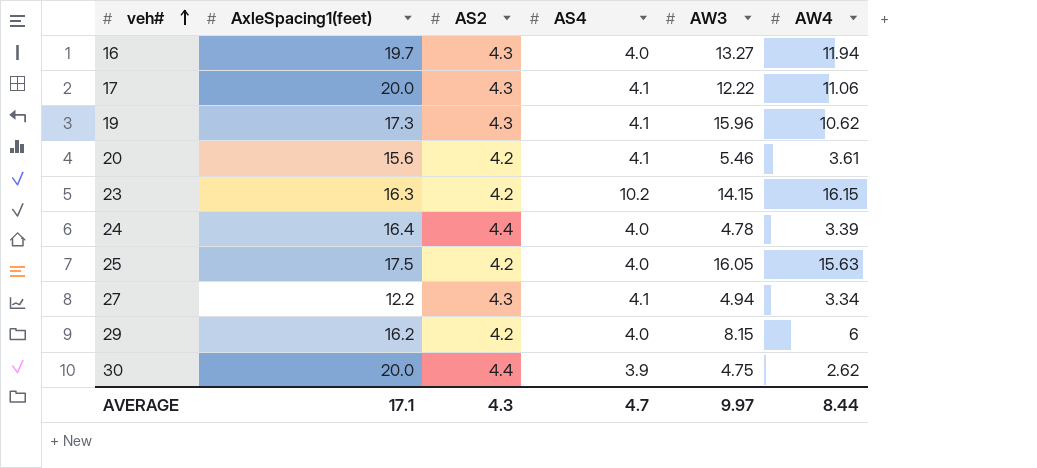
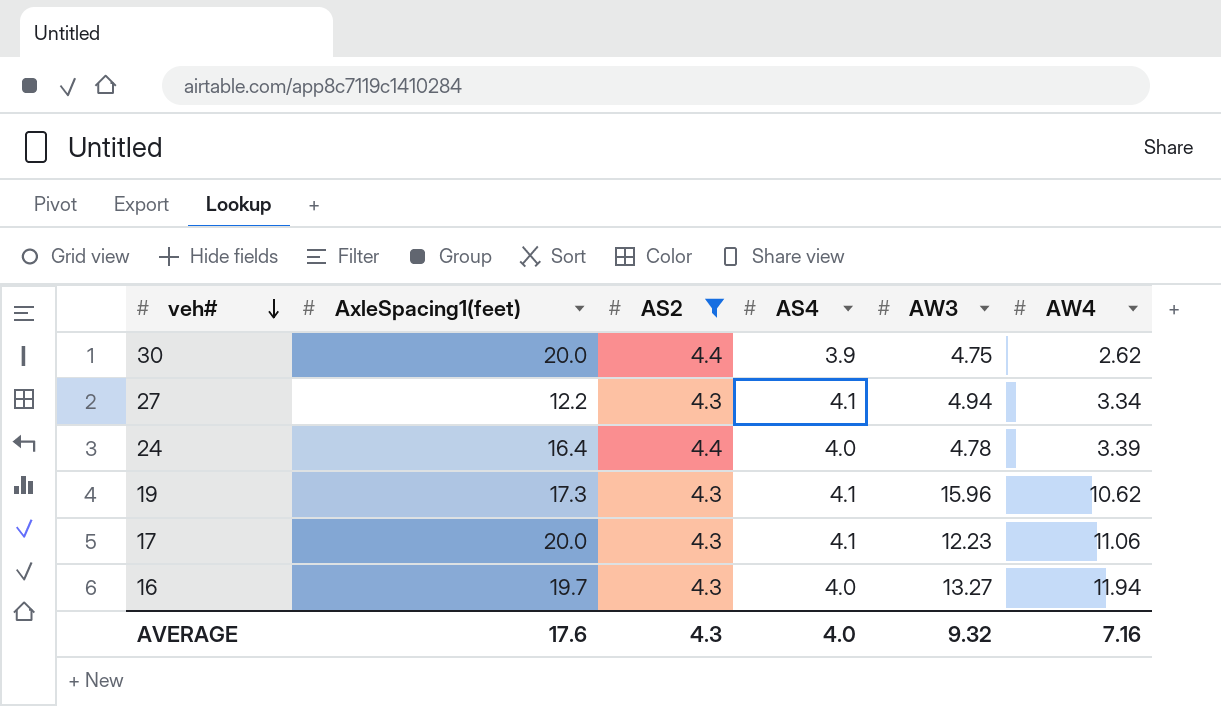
filter: none -> AS2 != 4.2
row order: veh# ascending -> veh# descending
17 | AW3: 12.22 -> 12.23
AVERAGE | AxleSpacing1(feet): 17.1 -> 17.6
AVERAGE | AS4: 4.7 -> 4.0
AVERAGE | AW3: 9.97 -> 9.32
AVERAGE | AW4: 8.44 -> 7.16

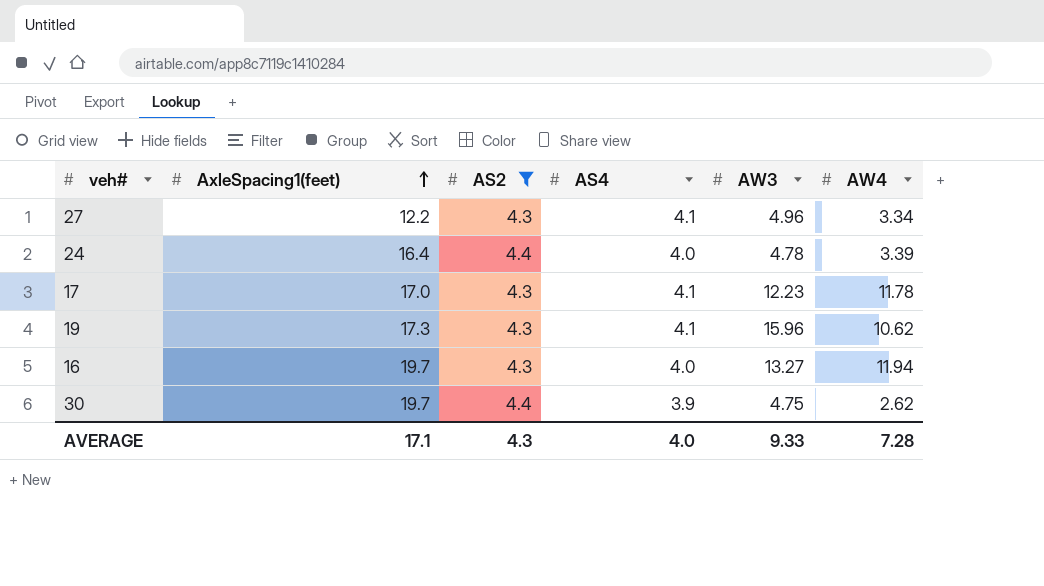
row order: veh# descending -> AxleSpacing1(feet) ascending
27 | AW3: 4.94 -> 4.96
17 | AxleSpacing1(feet): 20.0 -> 17.0
17 | AW4: 11.06 -> 11.78
30 | AxleSpacing1(feet): 20.0 -> 19.7
AVERAGE | AxleSpacing1(feet): 17.6 -> 17.1
AVERAGE | AW3: 9.32 -> 9.33
AVERAGE | AW4: 7.16 -> 7.28

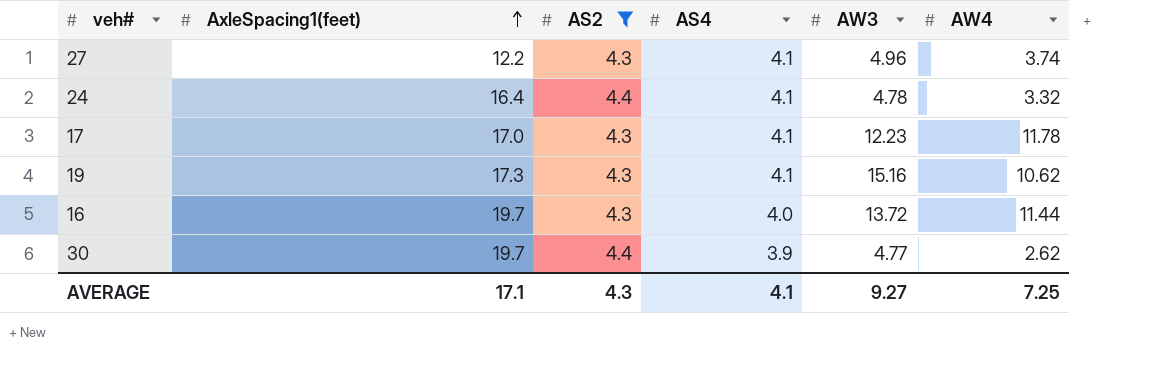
27 | AW4: 3.34 -> 3.74
24 | AS4: 4.0 -> 4.1
24 | AW4: 3.39 -> 3.32
19 | AW3: 15.96 -> 15.16
16 | AW3: 13.27 -> 13.72
16 | AW4: 11.94 -> 11.44
30 | AW3: 4.75 -> 4.77
AVERAGE | AS4: 4.0 -> 4.1
AVERAGE | AW3: 9.33 -> 9.27
AVERAGE | AW4: 7.28 -> 7.25

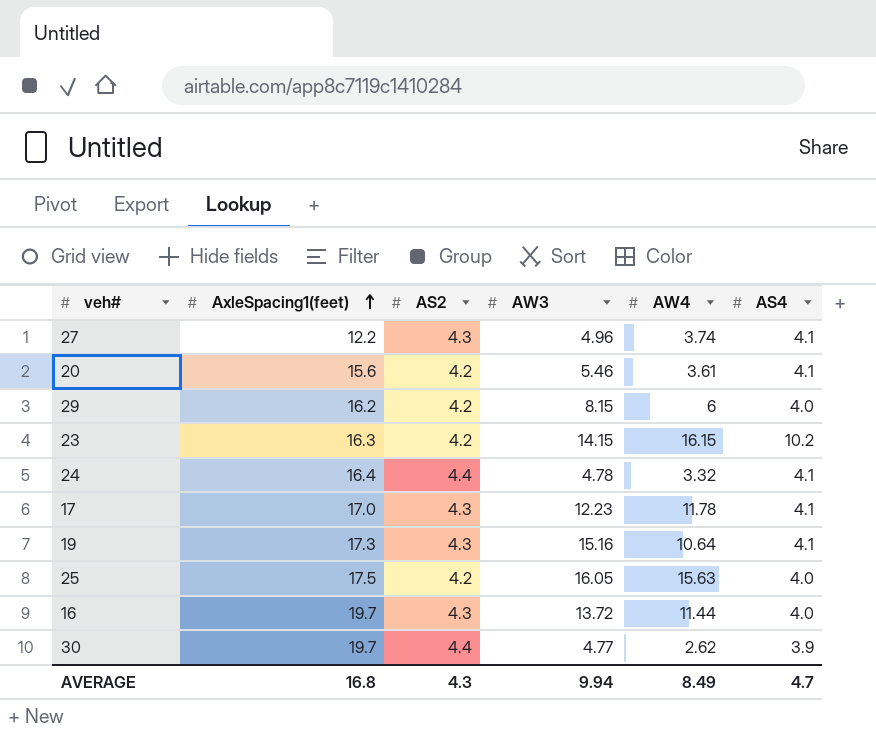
filter: AS2 != 4.2 -> none
column AS4 | position: 4 -> 6
19 | AW4: 10.62 -> 10.64
AVERAGE | AxleSpacing1(feet): 17.1 -> 16.8
AVERAGE | AW3: 9.27 -> 9.94
AVERAGE | AW4: 7.25 -> 8.49
AVERAGE | AS4: 4.1 -> 4.7

